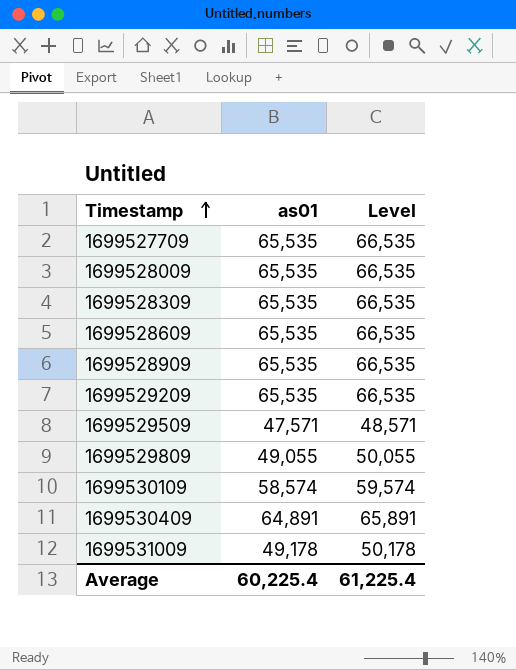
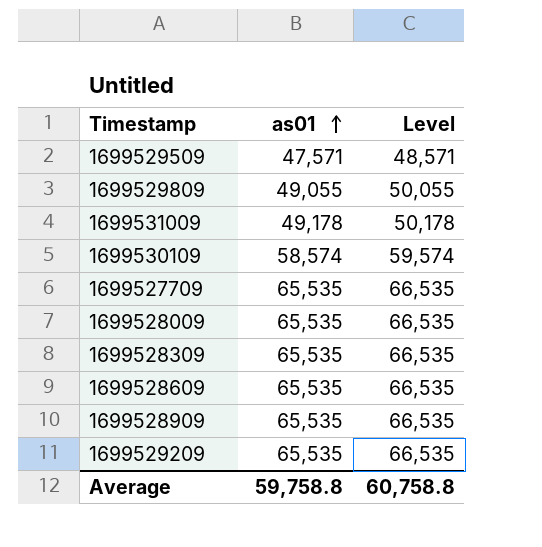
row order: Timestamp ascending -> as01 ascending
row 1699530409: 64,891 | 65,891 -> none
Average | as01: 60,225.4 -> 59,758.8
Average | Level: 61,225.4 -> 60,758.8

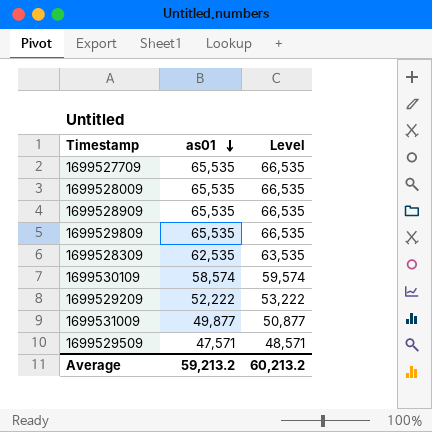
row order: as01 ascending -> as01 descending
row 1699528609: 65,535 | 66,535 -> none
1699529809 | as01: 49,055 -> 65,535
1699529809 | Level: 50,055 -> 66,535
1699528309 | as01: 65,535 -> 62,535
1699528309 | Level: 66,535 -> 63,535
1699529209 | as01: 65,535 -> 52,222
1699529209 | Level: 66,535 -> 53,222
1699531009 | as01: 49,178 -> 49,877
1699531009 | Level: 50,178 -> 50,877
Average | as01: 59,758.8 -> 59,213.2
Average | Level: 60,758.8 -> 60,213.2

